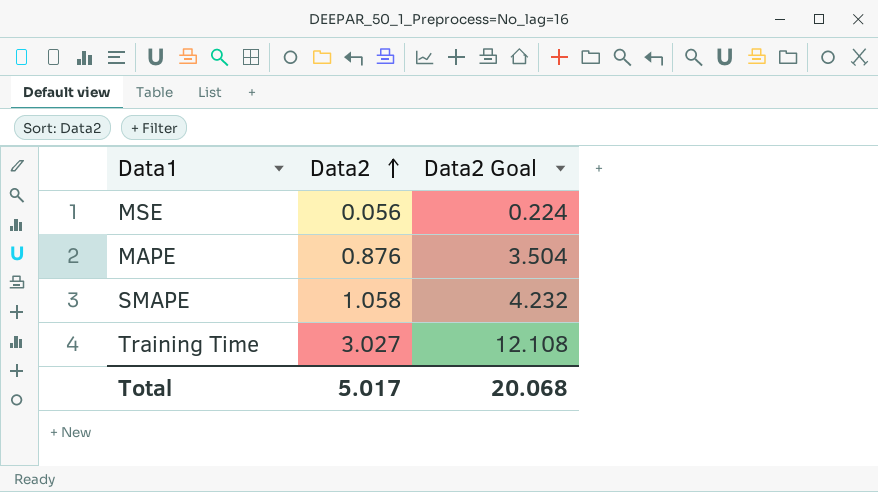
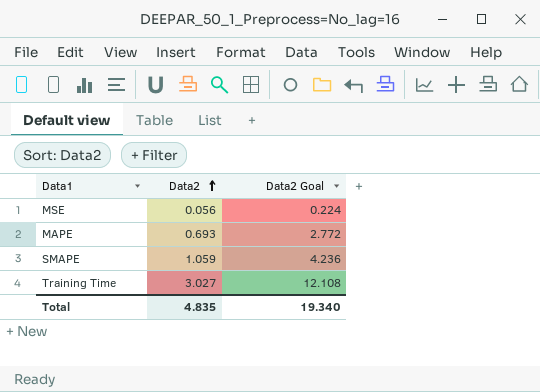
MAPE | Data2: 0.876 -> 0.693
MAPE | Data2 Goal: 3.504 -> 2.772
SMAPE | Data2: 1.058 -> 1.059
SMAPE | Data2 Goal: 4.232 -> 4.236
Total | Data2: 5.017 -> 4.835
Total | Data2 Goal: 20.068 -> 19.340

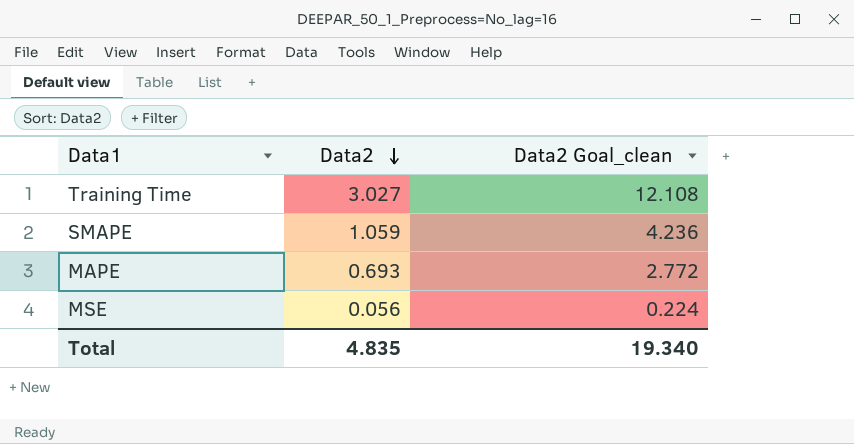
row order: Data2 ascending -> Data2 descending
column name: Data2 Goal -> Data2 Goal_clean

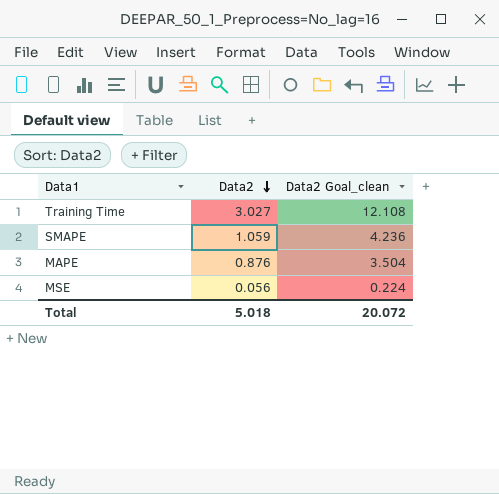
MAPE | Data2: 0.693 -> 0.876
MAPE | Data2 Goal_clean: 2.772 -> 3.504
Total | Data2: 4.835 -> 5.018
Total | Data2 Goal_clean: 19.340 -> 20.072

